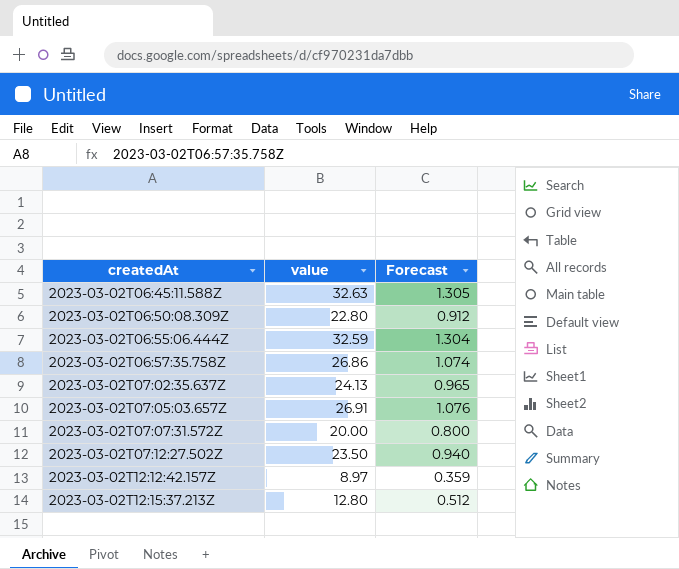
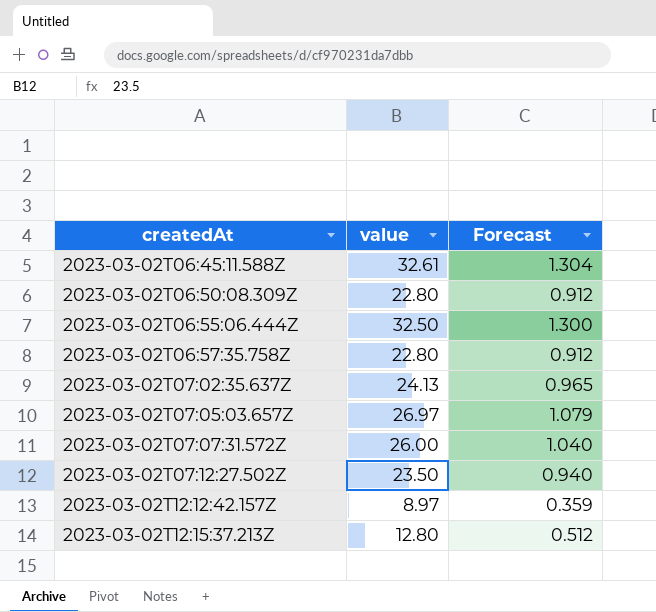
2023-03-02T06:45:11.588Z | value: 32.63 -> 32.61
2023-03-02T06:45:11.588Z | Forecast: 1.305 -> 1.304
2023-03-02T06:55:06.444Z | value: 32.59 -> 32.50
2023-03-02T06:55:06.444Z | Forecast: 1.304 -> 1.300
2023-03-02T06:57:35.758Z | value: 26.86 -> 22.80
2023-03-02T06:57:35.758Z | Forecast: 1.074 -> 0.912
2023-03-02T07:05:03.657Z | value: 26.91 -> 26.97
2023-03-02T07:05:03.657Z | Forecast: 1.076 -> 1.079
2023-03-02T07:07:31.572Z | value: 20.00 -> 26.00
2023-03-02T07:07:31.572Z | Forecast: 0.800 -> 1.040

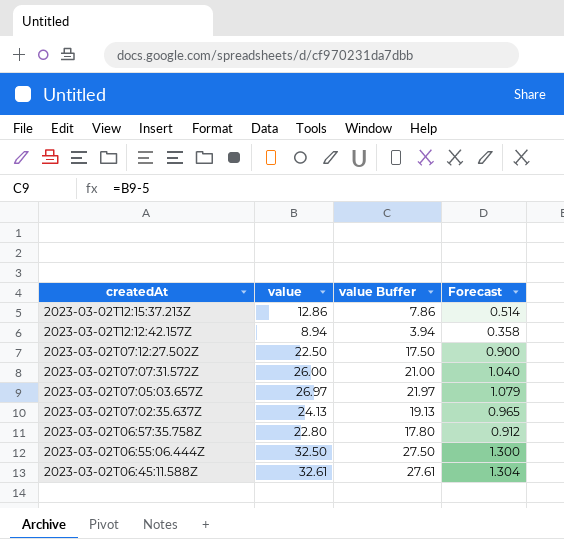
row order: createdAt ascending -> createdAt descending
column value Buffer | formula: none -> [value] - 5
row 2023-03-02T06:50:08.309Z: 22.80 | 0.912 -> none
2023-03-02T12:15:37.213Z | value: 12.80 -> 12.86
2023-03-02T12:15:37.213Z | Forecast: 0.512 -> 0.514
2023-03-02T12:12:42.157Z | value: 8.97 -> 8.94
2023-03-02T12:12:42.157Z | Forecast: 0.359 -> 0.358
2023-03-02T07:12:27.502Z | value: 23.50 -> 22.50
2023-03-02T07:12:27.502Z | Forecast: 0.940 -> 0.900

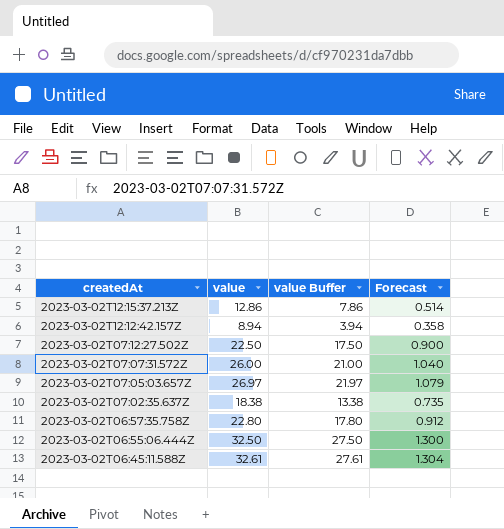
2023-03-02T07:02:35.637Z | value: 24.13 -> 18.38
2023-03-02T07:02:35.637Z | value Buffer: 19.13 -> 13.38
2023-03-02T07:02:35.637Z | Forecast: 0.965 -> 0.735

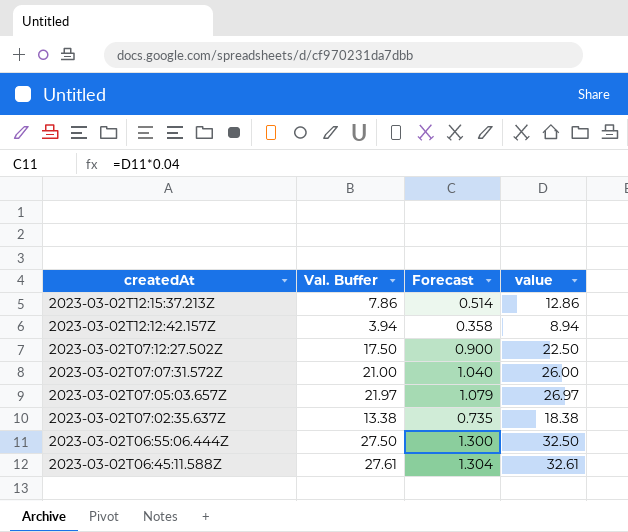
column name: value Buffer -> Val. Buffer
column value | position: 2 -> 4
row 2023-03-02T06:57:35.758Z: 22.80 | 17.80 | 0.912 -> none

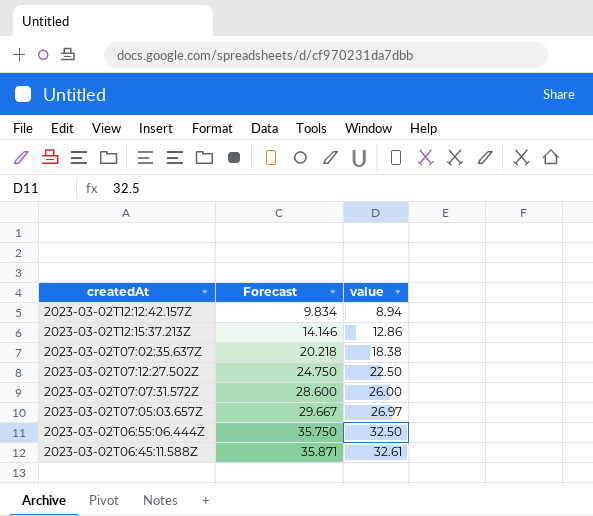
row order: createdAt descending -> Forecast ascending
column Val. Buffer | formula: [value] - 5 -> none
column Forecast | formula: [value] * 0.04 -> [value] * 1.1

